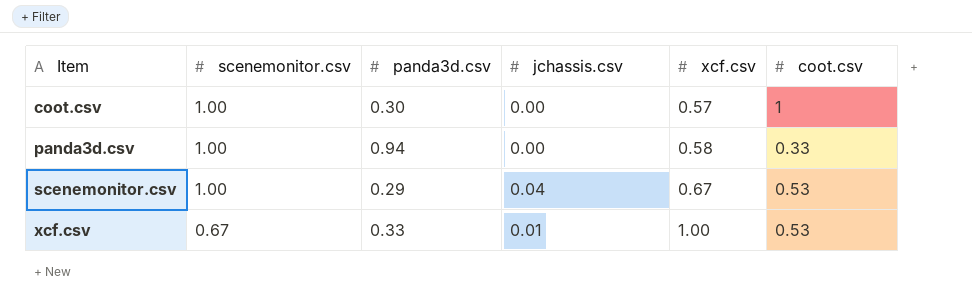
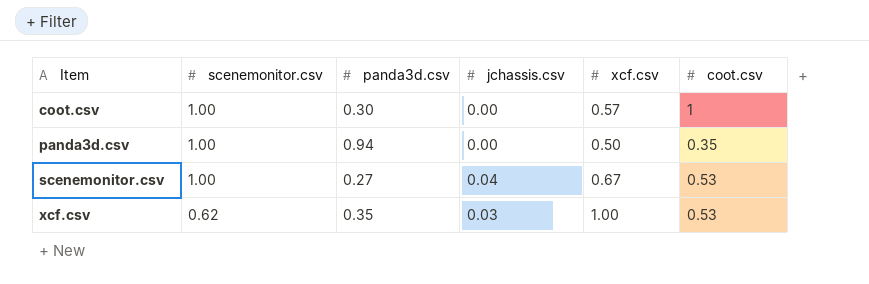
panda3d.csv | xcf.csv: 0.58 -> 0.50
panda3d.csv | coot.csv: 0.33 -> 0.35
scenemonitor.csv | panda3d.csv: 0.29 -> 0.27
xcf.csv | scenemonitor.csv: 0.67 -> 0.62
xcf.csv | panda3d.csv: 0.33 -> 0.35
xcf.csv | jchassis.csv: 0.01 -> 0.03

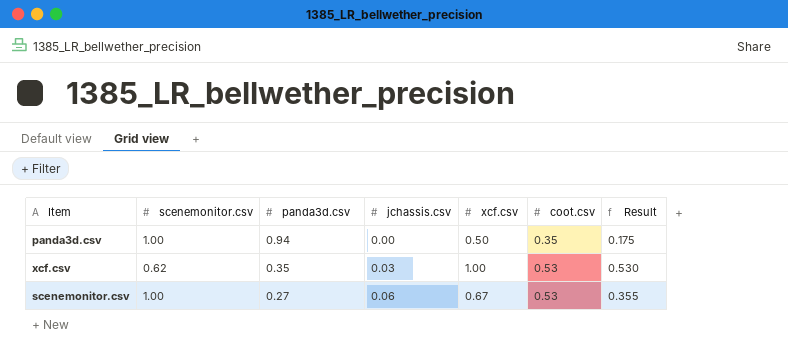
row order: Item ascending -> panda3d.csv descending
column Result | formula: none -> [xcf.csv] * [coot.csv]
row coot.csv: 1.00 | 0.30 | 0.00 | 0.57 | 1 -> none
scenemonitor.csv | jchassis.csv: 0.04 -> 0.06

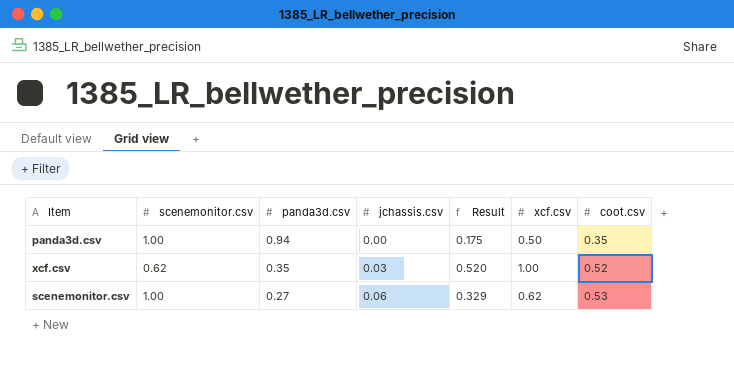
column Result | position: 7 -> 5
xcf.csv | Result: 0.530 -> 0.520
xcf.csv | coot.csv: 0.53 -> 0.52
scenemonitor.csv | Result: 0.355 -> 0.329
scenemonitor.csv | xcf.csv: 0.67 -> 0.62

